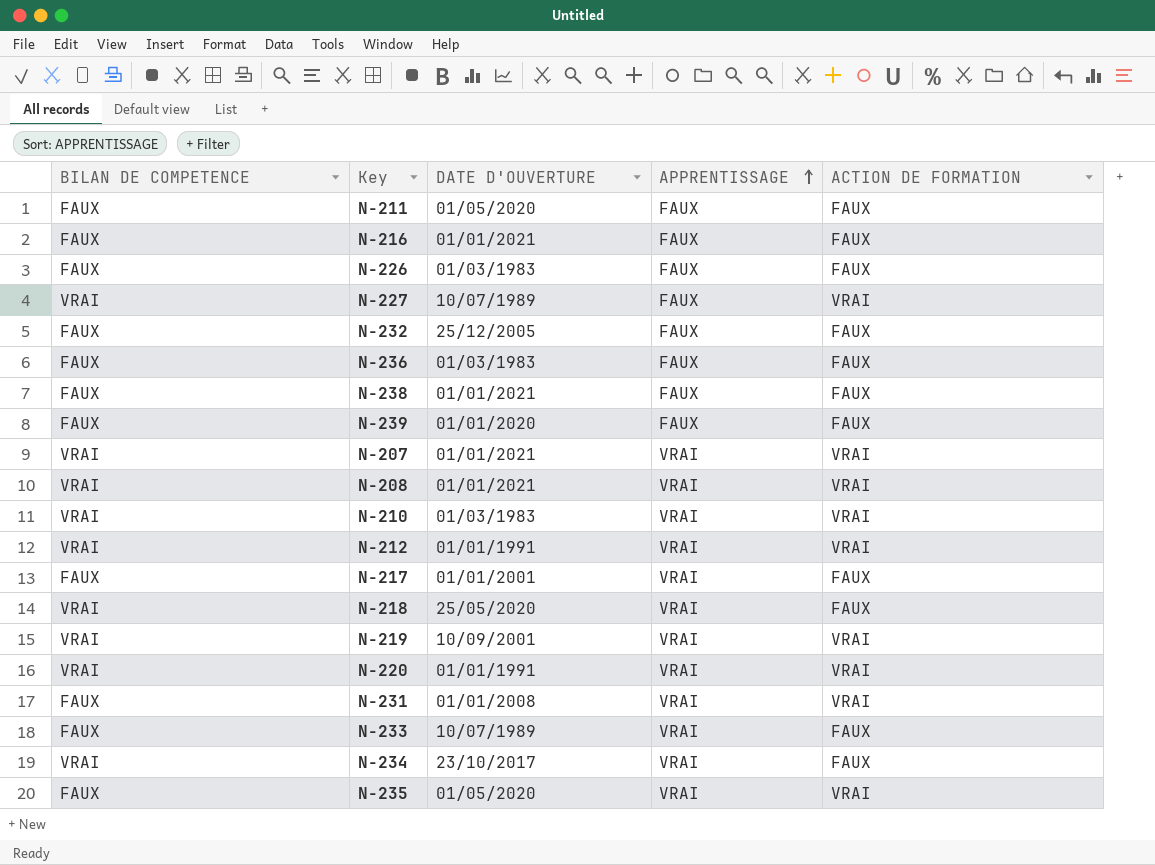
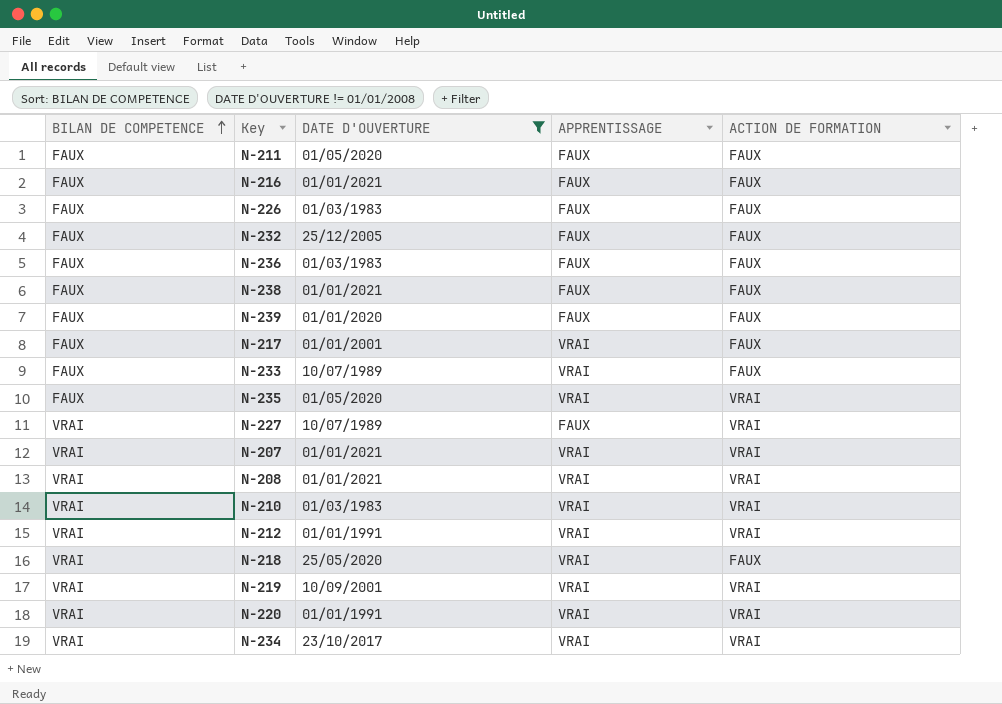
filter: none -> DATE D'OUVERTURE != 01/01/2008
row order: APPRENTISSAGE ascending -> BILAN DE COMPETENCE ascending
N-234 | ACTION DE FORMATION: FAUX -> VRAI

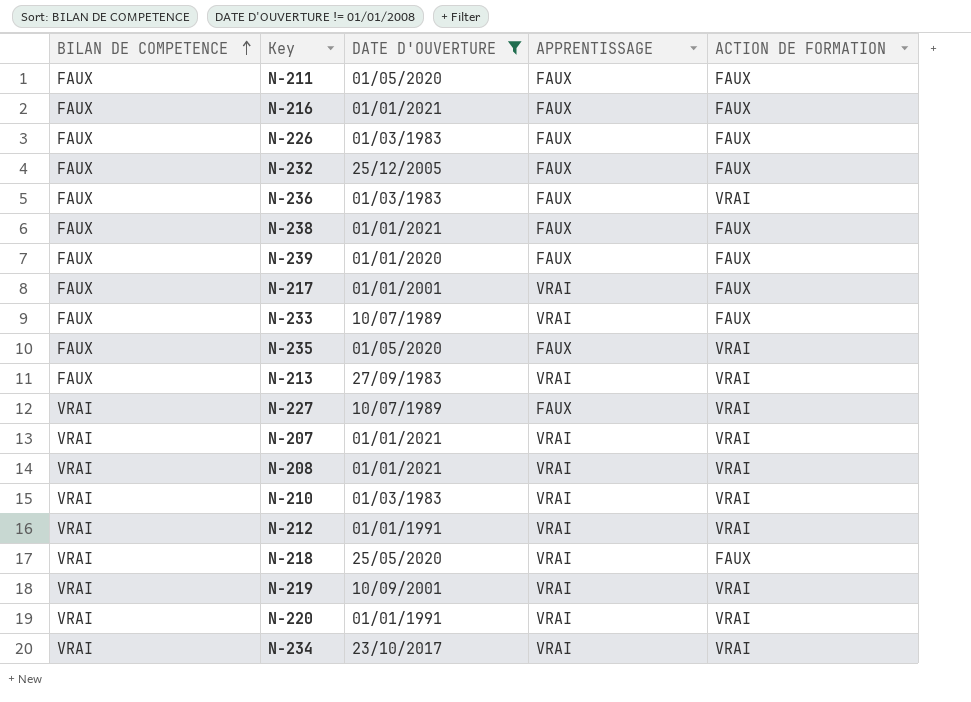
N-236 | ACTION DE FORMATION: FAUX -> VRAI
N-235 | APPRENTISSAGE: VRAI -> FAUX
row N-213: none -> FAUX | 27/09/1983 | VRAI | VRAI

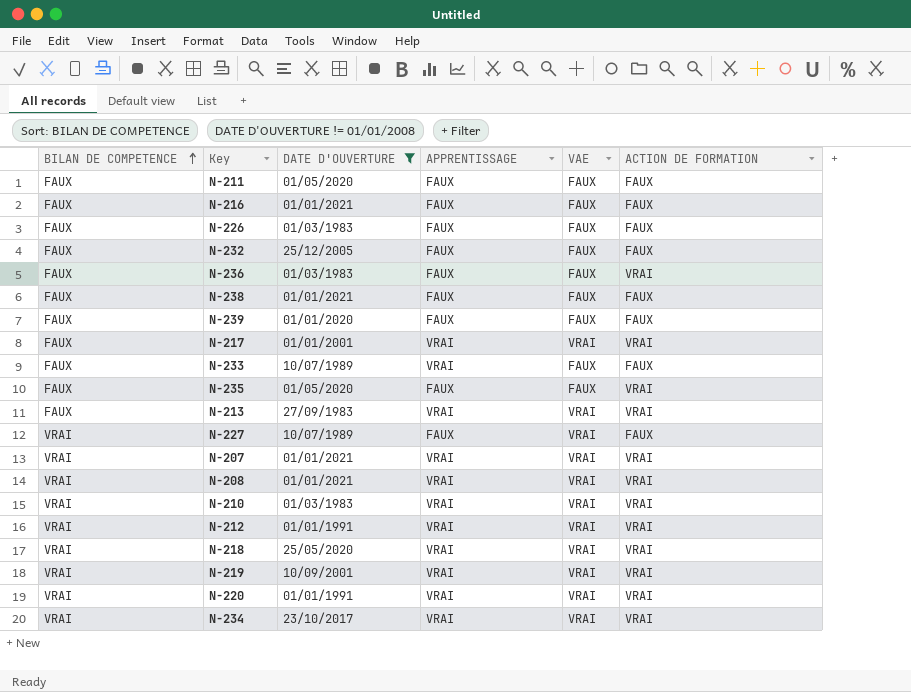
column VAE | position: none -> 5
N-217 | ACTION DE FORMATION: FAUX -> VRAI
N-227 | ACTION DE FORMATION: VRAI -> FAUX
N-218 | ACTION DE FORMATION: FAUX -> VRAI

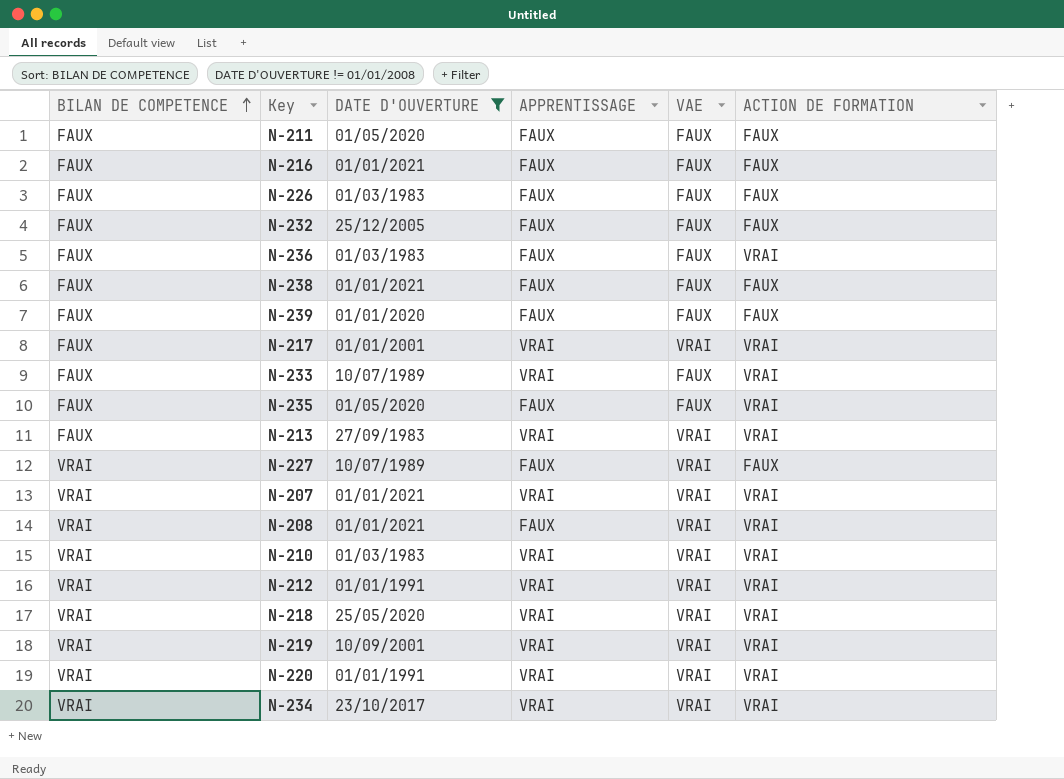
N-233 | ACTION DE FORMATION: FAUX -> VRAI
N-208 | APPRENTISSAGE: VRAI -> FAUX

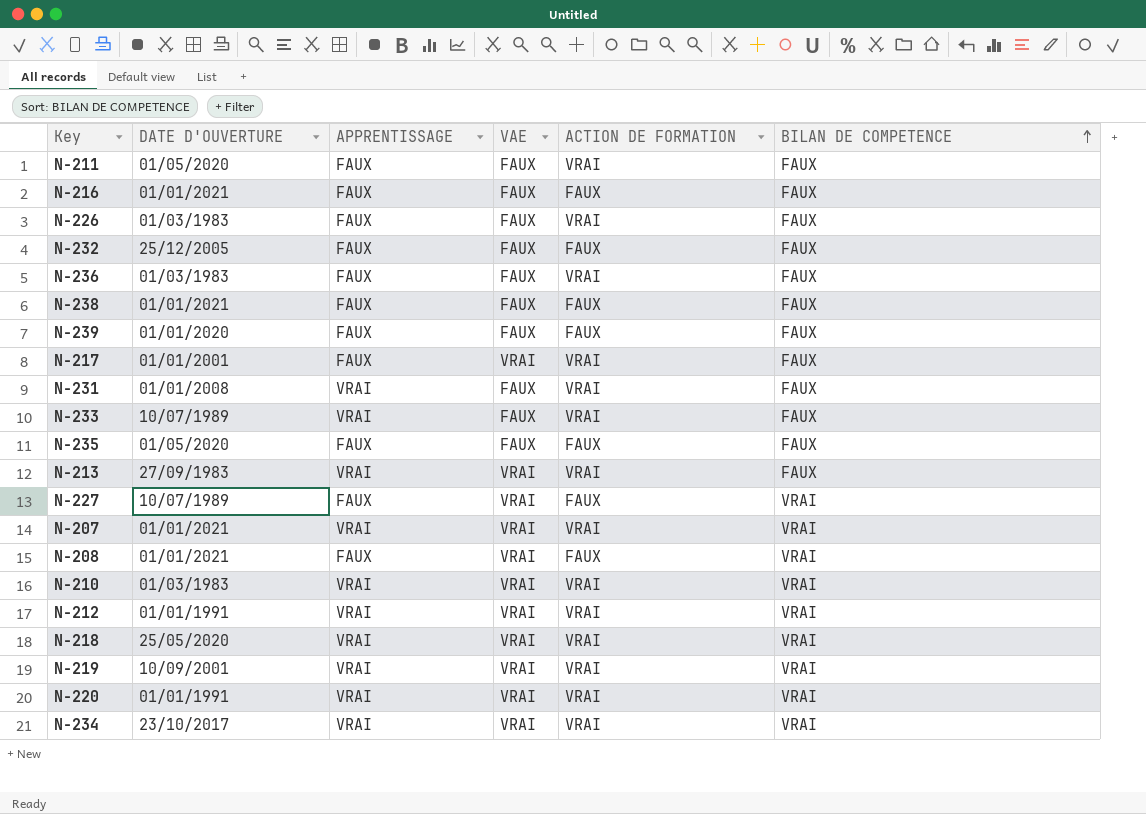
filter: DATE D'OUVERTURE != 01/01/2008 -> none
column BILAN DE COMPETENCE | position: 1 -> 6
N-211 | ACTION DE FORMATION: FAUX -> VRAI
N-226 | ACTION DE FORMATION: FAUX -> VRAI
N-217 | APPRENTISSAGE: VRAI -> FAUX
N-235 | ACTION DE FORMATION: VRAI -> FAUX
N-208 | ACTION DE FORMATION: VRAI -> FAUX

